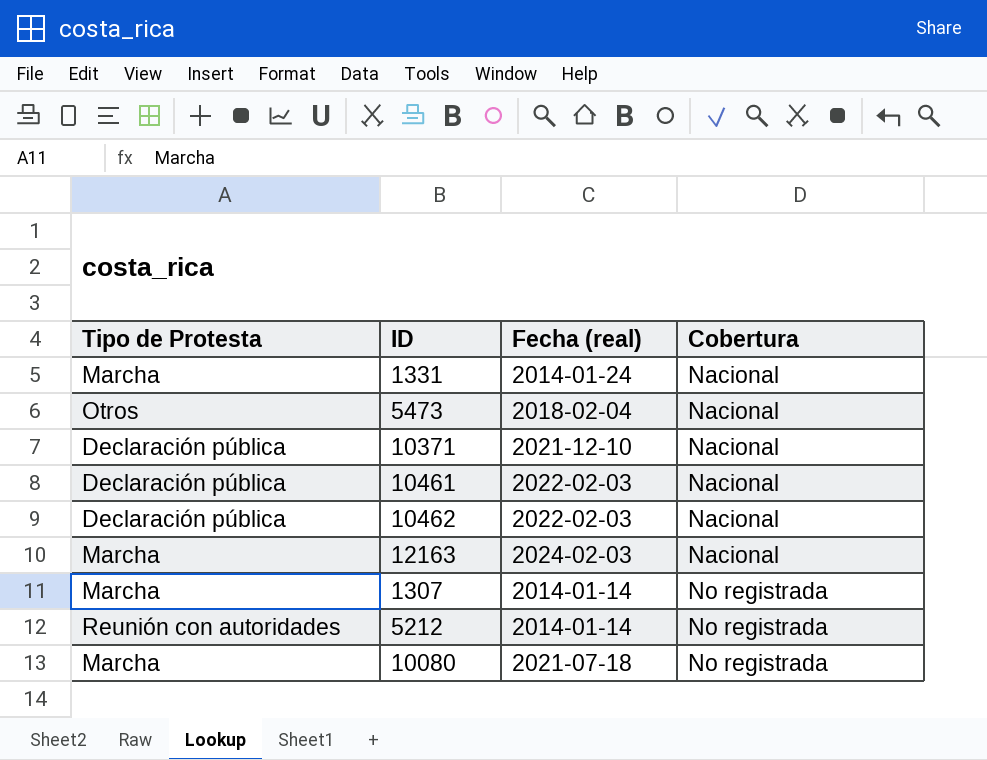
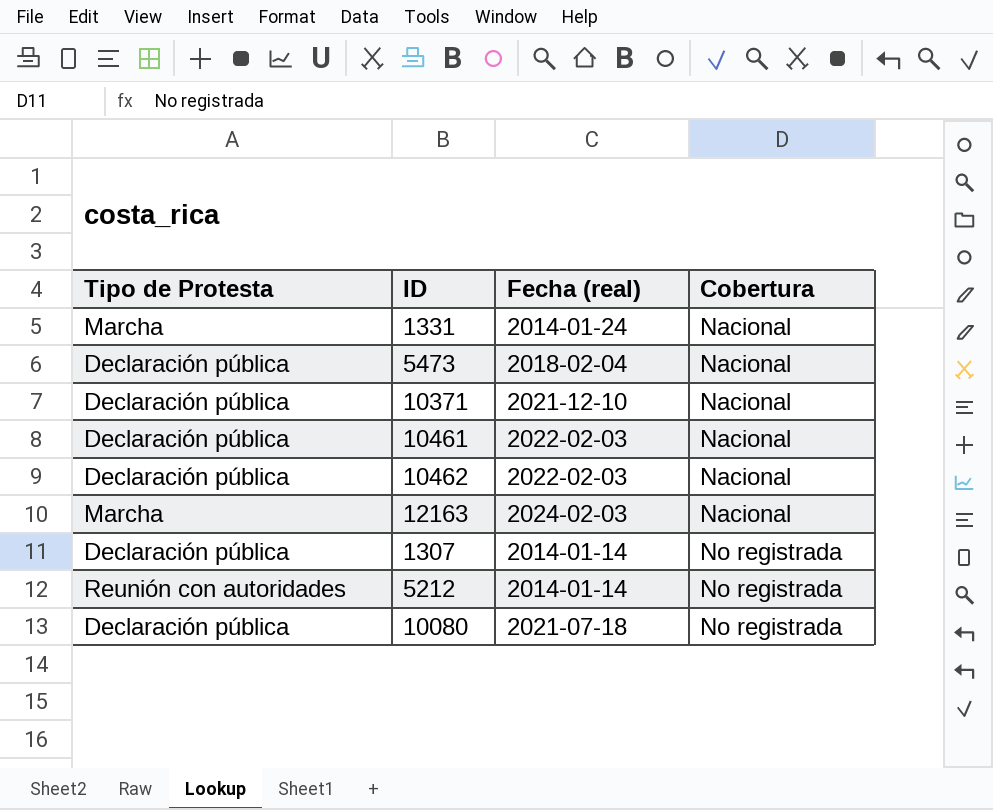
5473 | Tipo de Protesta: Otros -> Declaración pública
1307 | Tipo de Protesta: Marcha -> Declaración pública
10080 | Tipo de Protesta: Marcha -> Declaración pública

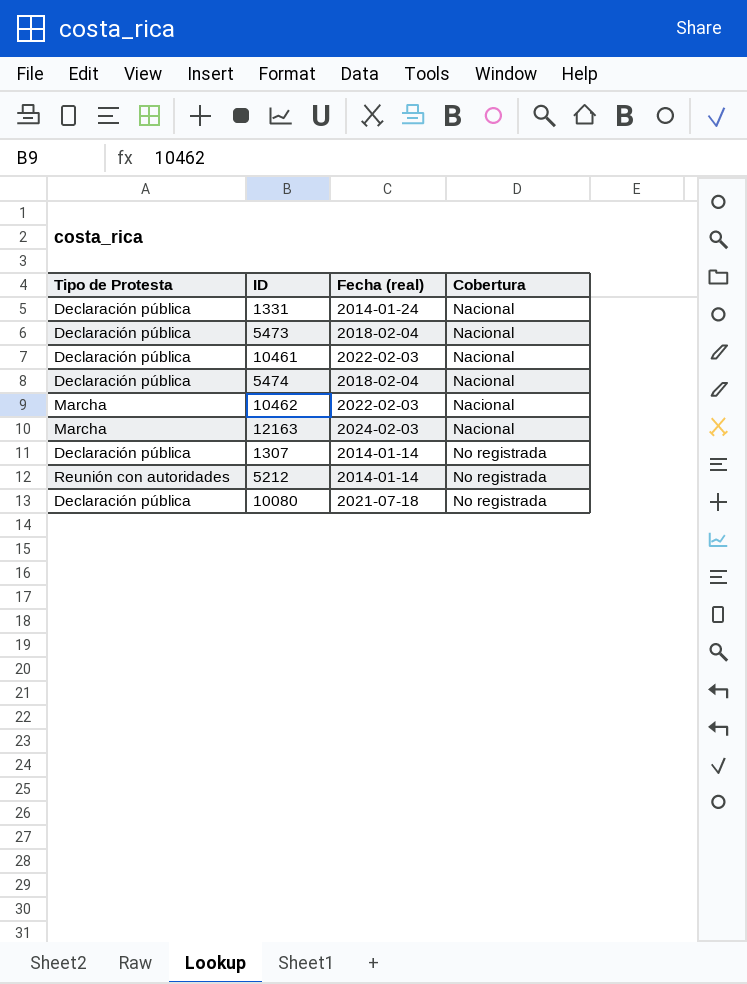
row 10371: Declaración pública | 2021-12-10 | Nacional -> none
1331 | Tipo de Protesta: Marcha -> Declaración pública
row 5474: none -> Declaración pública | 2018-02-04 | Nacional
10462 | Tipo de Protesta: Declaración pública -> Marcha

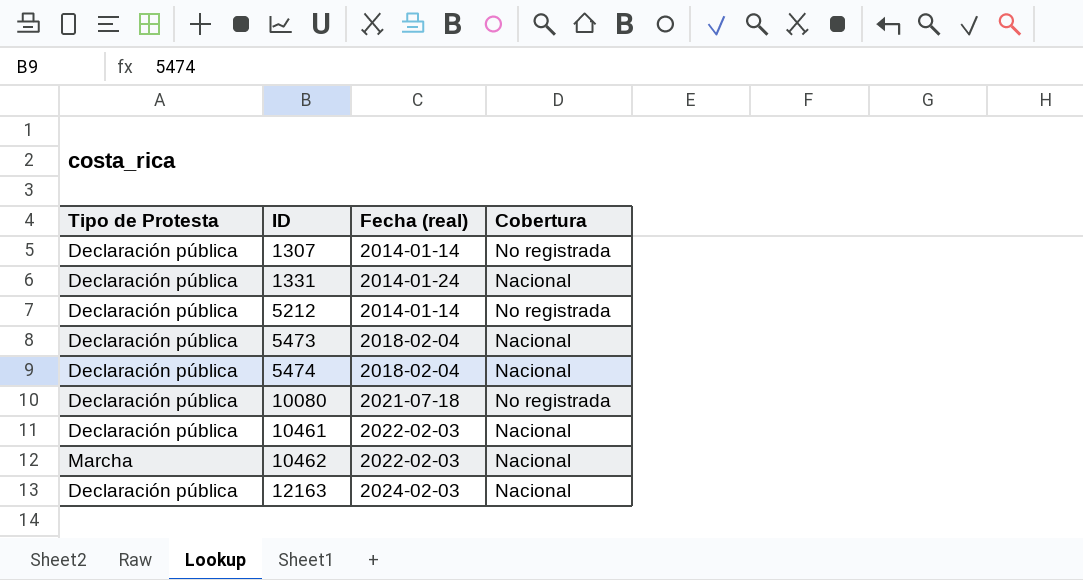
row order: Cobertura ascending -> ID ascending
5212 | Tipo de Protesta: Reunión con autoridades -> Declaración pública
12163 | Tipo de Protesta: Marcha -> Declaración pública

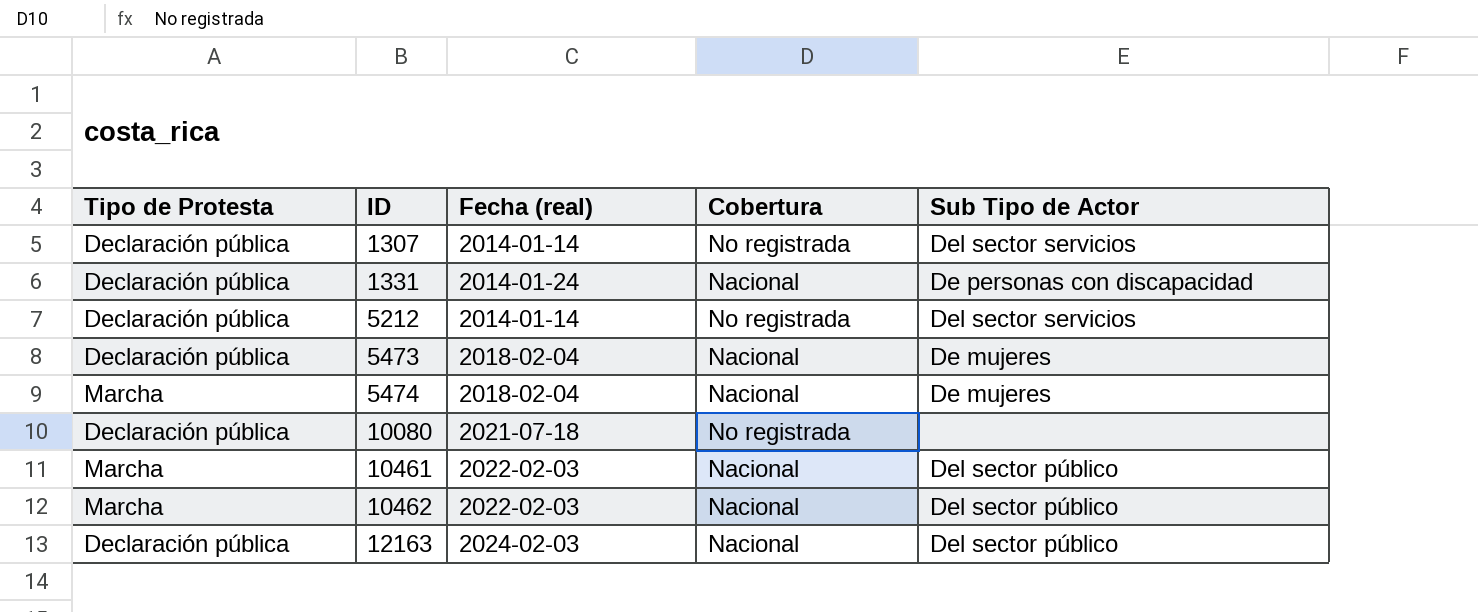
column Sub Tipo de Actor | position: none -> 5
5474 | Tipo de Protesta: Declaración pública -> Marcha
10461 | Tipo de Protesta: Declaración pública -> Marcha

